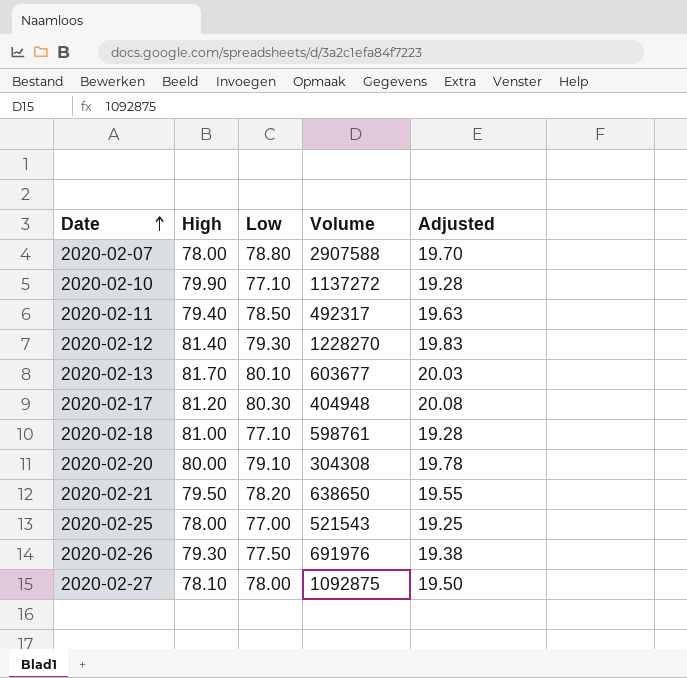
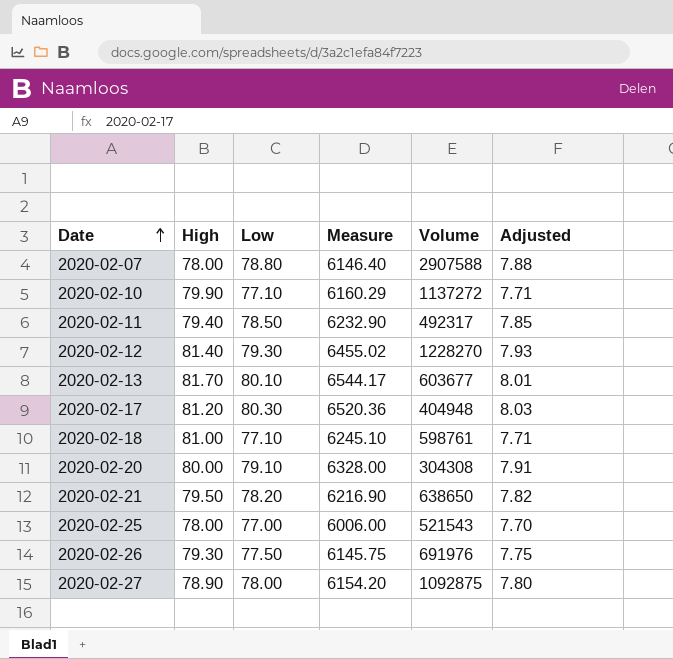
column Measure | formula: none -> [High] * [Low]
column Adjusted | formula: [Low] * 0.25 -> [Low] * 0.1
2020-02-27 | High: 78.10 -> 78.90

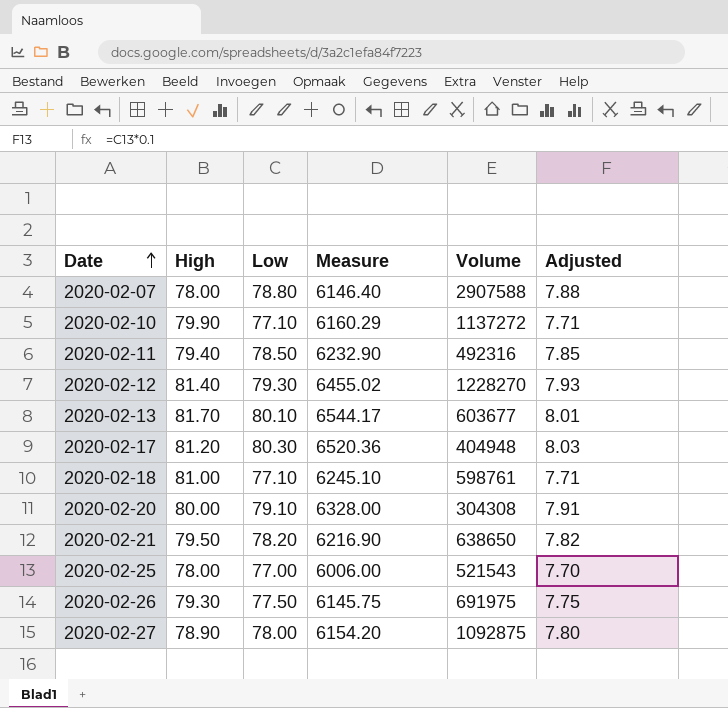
2020-02-11 | Volume: 492317 -> 492316
2020-02-26 | Volume: 691976 -> 691975

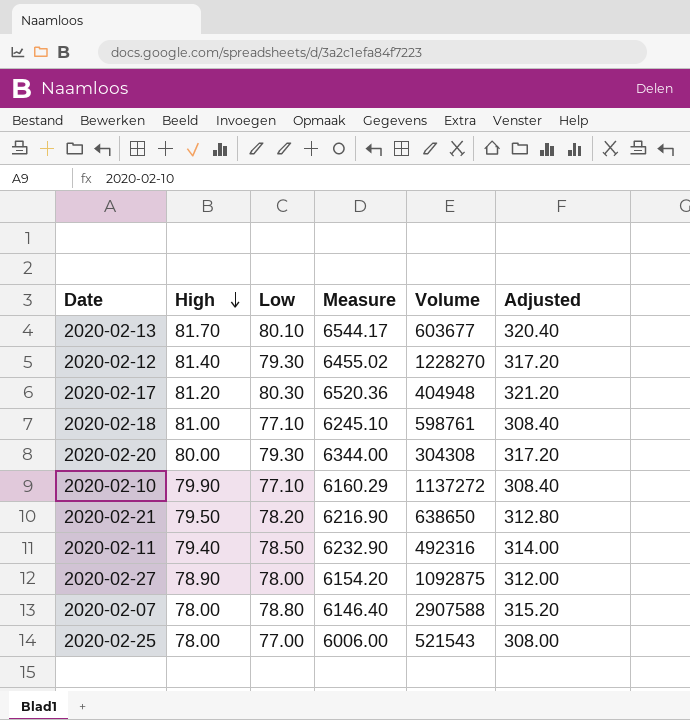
row order: Date ascending -> High descending
column Adjusted | formula: [Low] * 0.1 -> [Low] * 4
row 2020-02-26: 79.30 | 77.50 | 6145.75 | 691975 | 7.75 -> none
2020-02-20 | Low: 79.10 -> 79.30
2020-02-20 | Measure: 6328.00 -> 6344.00

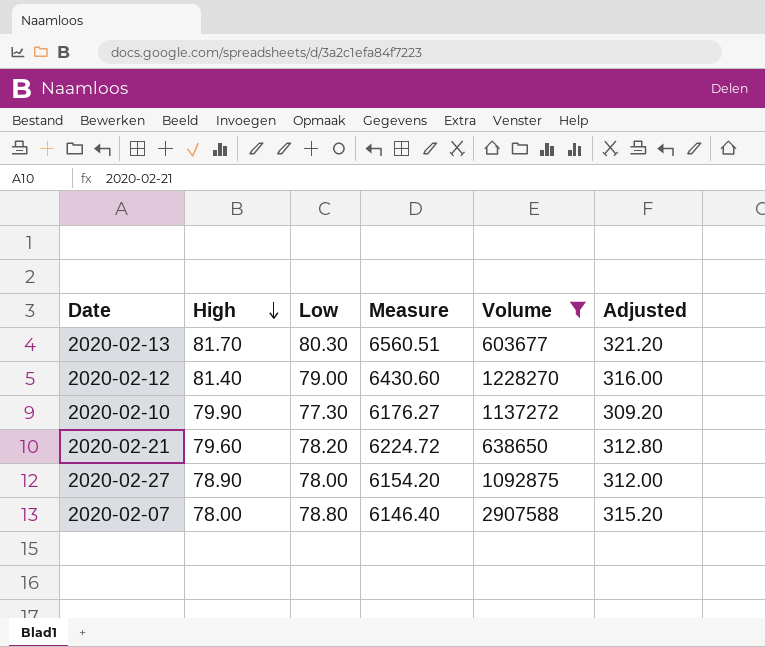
filter: none -> Volume >= 603677
2020-02-13 | Low: 80.10 -> 80.30
2020-02-13 | Measure: 6544.17 -> 6560.51
2020-02-13 | Adjusted: 320.40 -> 321.20
2020-02-12 | Low: 79.30 -> 79.00
2020-02-12 | Measure: 6455.02 -> 6430.60
2020-02-12 | Adjusted: 317.20 -> 316.00
2020-02-10 | Low: 77.10 -> 77.30
2020-02-10 | Measure: 6160.29 -> 6176.27
2020-02-10 | Adjusted: 308.40 -> 309.20
2020-02-21 | High: 79.50 -> 79.60
2020-02-21 | Measure: 6216.90 -> 6224.72

